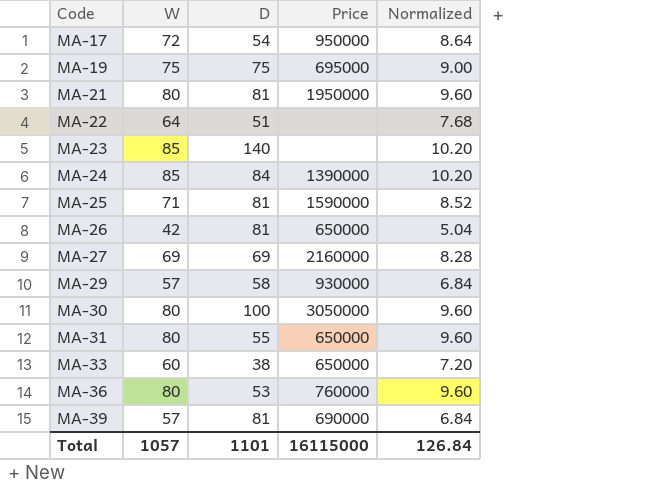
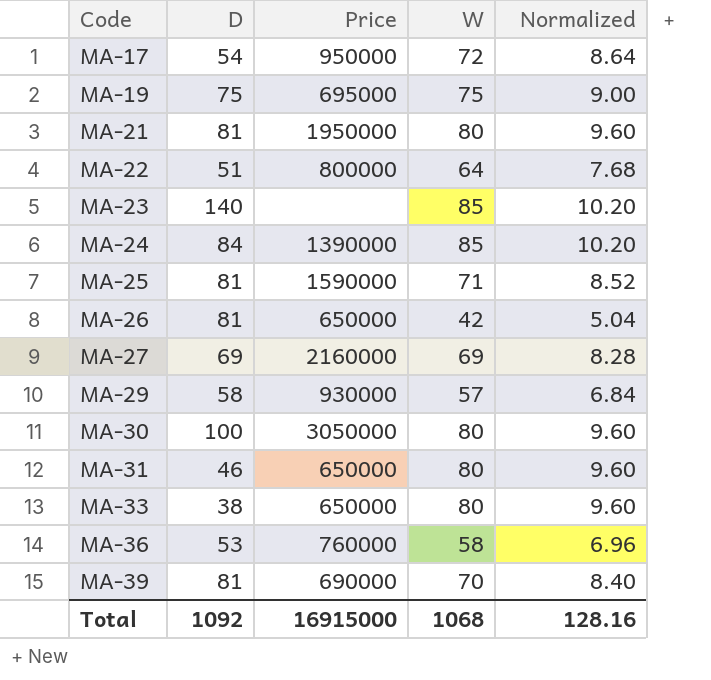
column W | position: 2 -> 4
MA-22 | Price: none -> 800000
MA-31 | D: 55 -> 46
MA-33 | W: 60 -> 80
MA-33 | Normalized: 7.20 -> 9.60
MA-36 | W: 80 -> 58
MA-36 | Normalized: 9.60 -> 6.96
MA-39 | W: 57 -> 70
MA-39 | Normalized: 6.84 -> 8.40
Total | D: 1101 -> 1092
Total | Price: 16115000 -> 16915000
Total | W: 1057 -> 1068
Total | Normalized: 126.84 -> 128.16

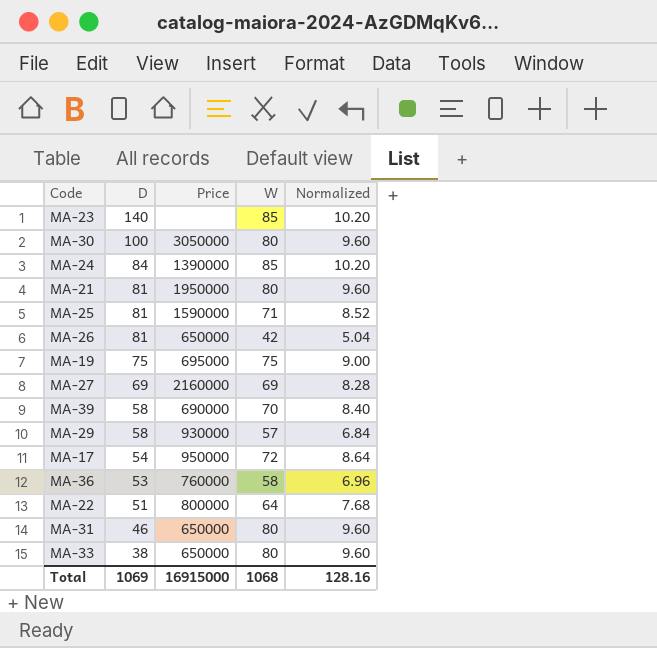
row order: Code ascending -> D descending
MA-39 | D: 81 -> 58
Total | D: 1092 -> 1069

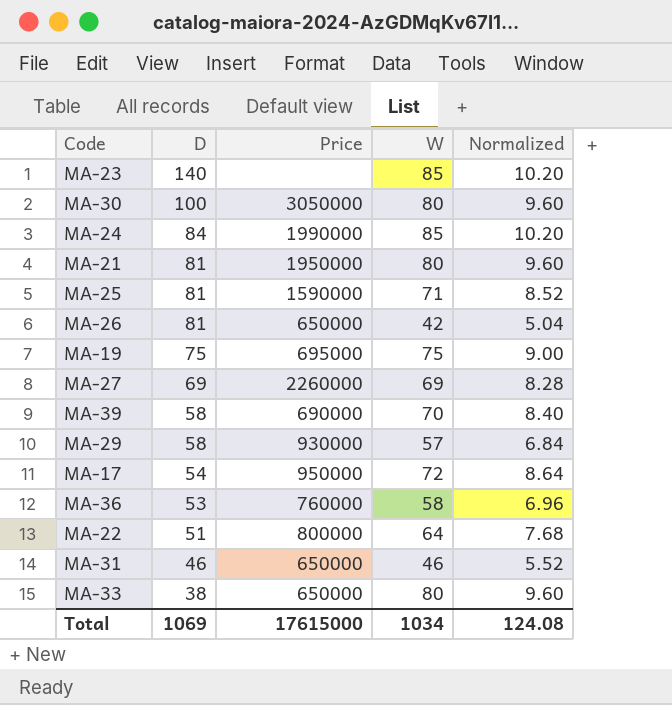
MA-24 | Price: 1390000 -> 1990000
MA-27 | Price: 2160000 -> 2260000
MA-31 | W: 80 -> 46
MA-31 | Normalized: 9.60 -> 5.52
Total | Price: 16915000 -> 17615000
Total | W: 1068 -> 1034
Total | Normalized: 128.16 -> 124.08

